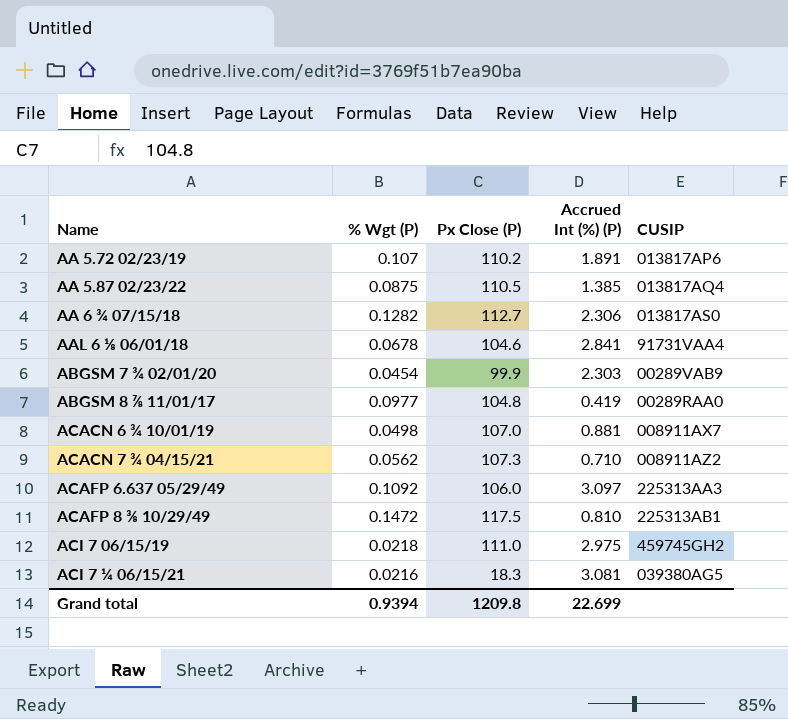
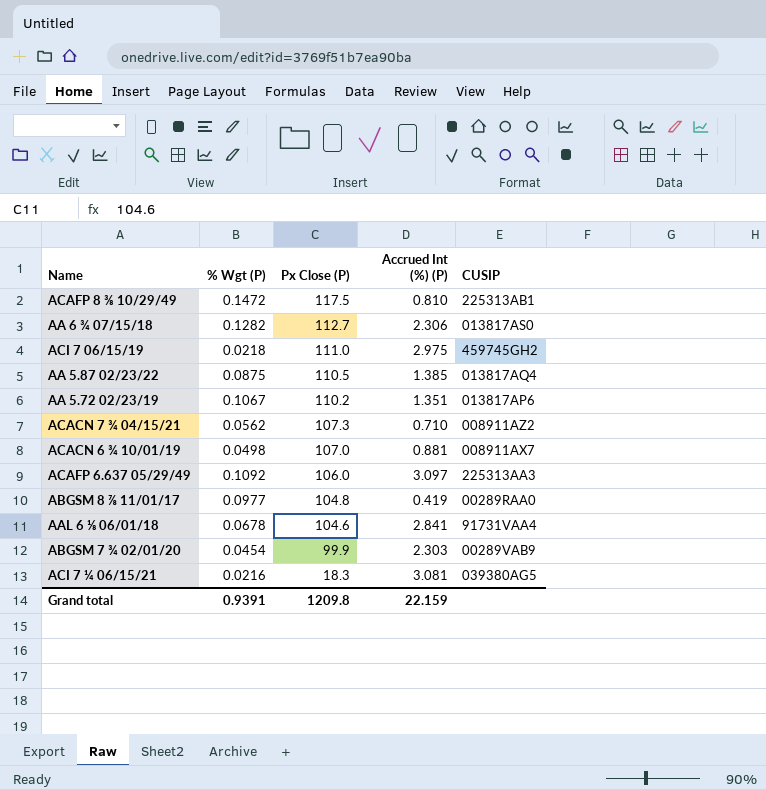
row order: none -> Px Close (P) descending
AA 5.72 02/23/19 | % Wgt (P): 0.107 -> 0.1067
AA 5.72 02/23/19 | Accrued Int (%) (P): 1.891 -> 1.351
Grand total | % Wgt (P): 0.9394 -> 0.9391
Grand total | Accrued Int (%) (P): 22.699 -> 22.159

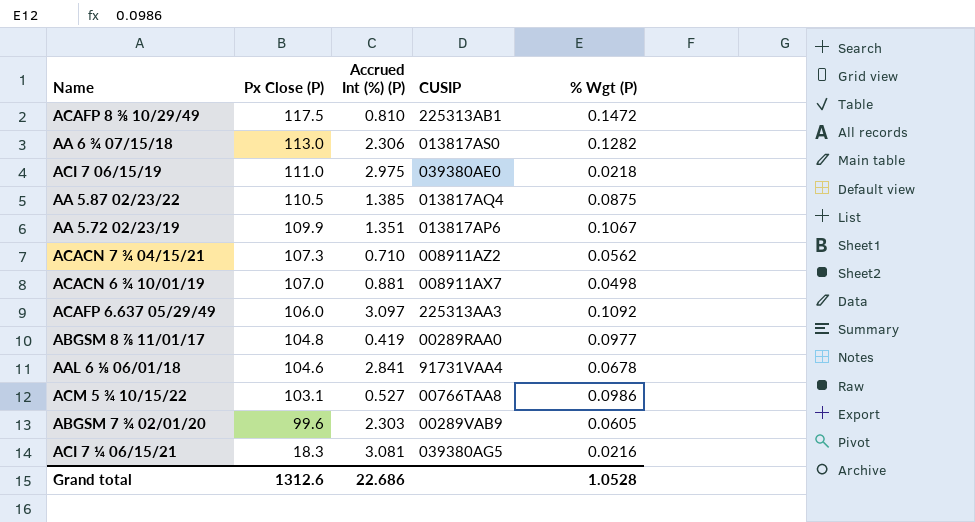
column % Wgt (P) | position: 2 -> 5
AA 6 ¾ 07/15/18 | Px Close (P): 112.7 -> 113.0
ACI 7 06/15/19 | CUSIP: 459745GH2 -> 039380AE0
AA 5.72 02/23/19 | Px Close (P): 110.2 -> 109.9
row ACM 5 ¾ 10/15/22: none -> 103.1 | 0.527 | 00766TAA8 | 0.0986
ABGSM 7 ¾ 02/01/20 | Px Close (P): 99.9 -> 99.6
ABGSM 7 ¾ 02/01/20 | % Wgt (P): 0.0454 -> 0.0605
Grand total | Px Close (P): 1209.8 -> 1312.6
Grand total | Accrued Int (%) (P): 22.159 -> 22.686
Grand total | % Wgt (P): 0.9391 -> 1.0528

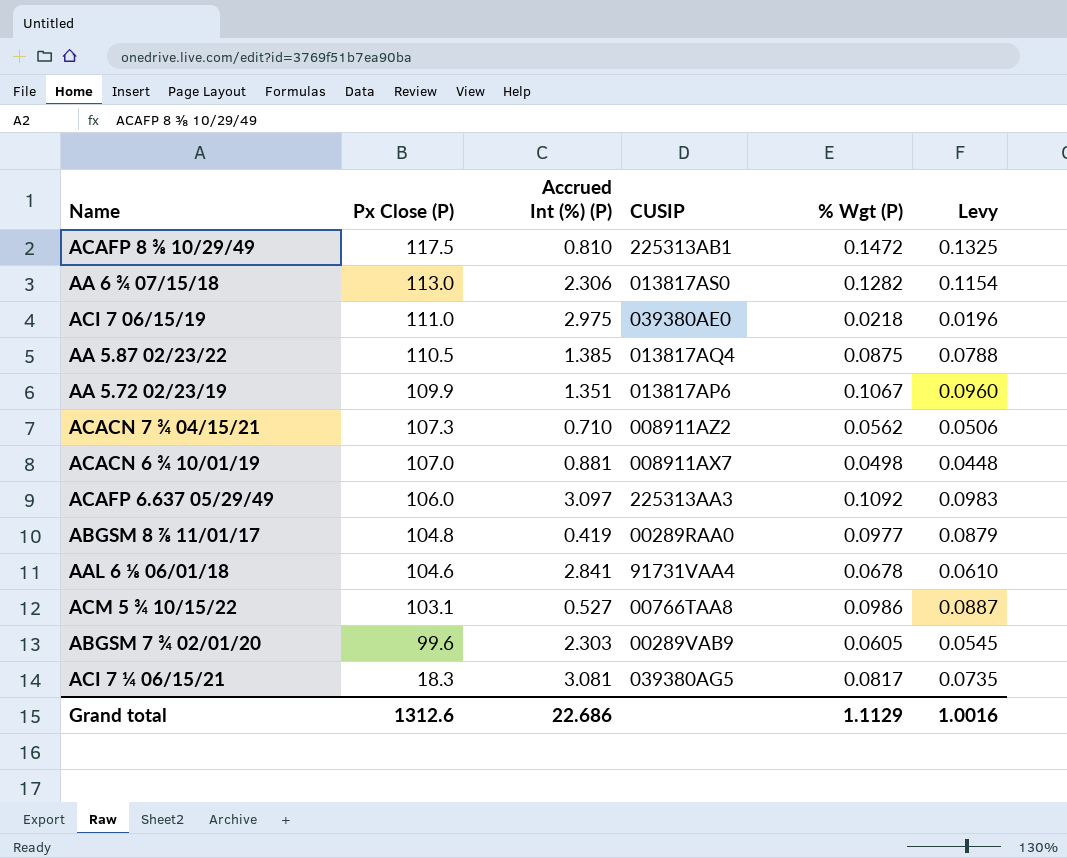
column Levy | formula: none -> [% Wgt (P)] * 0.9
ACI 7 ¼ 06/15/21 | % Wgt (P): 0.0216 -> 0.0817
Grand total | % Wgt (P): 1.0528 -> 1.1129

